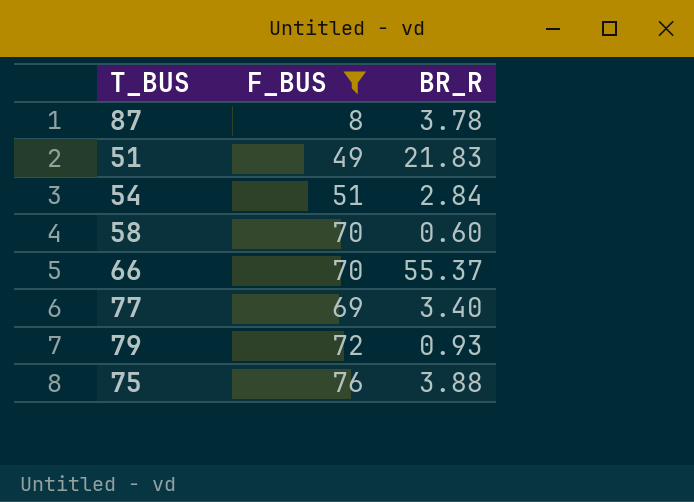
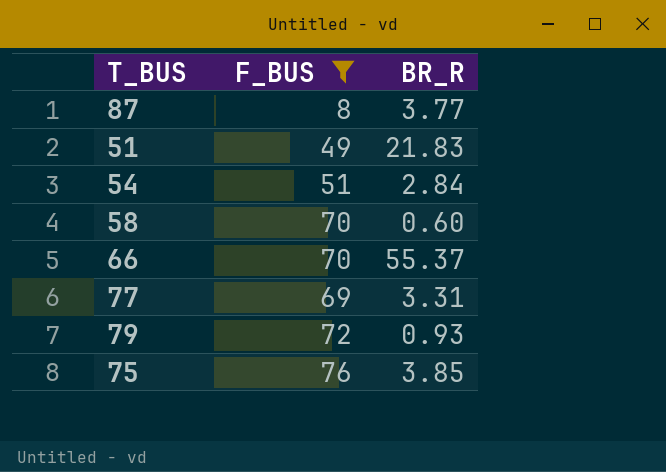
87 | BR_R: 3.78 -> 3.77
77 | BR_R: 3.40 -> 3.31
75 | BR_R: 3.88 -> 3.85

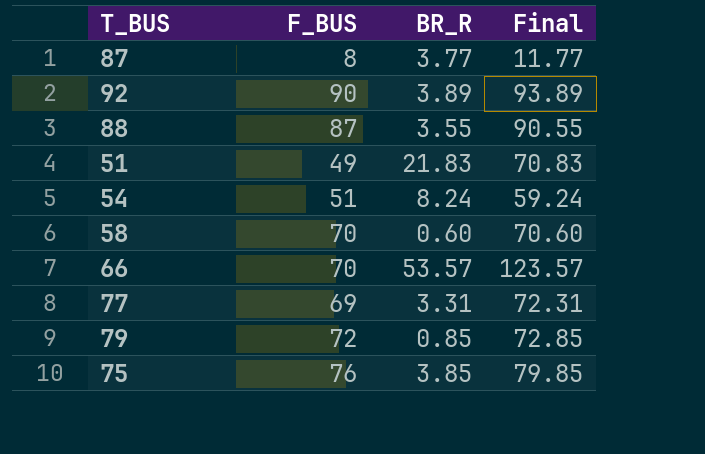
filter: F_BUS <= 76 -> none
column Final | formula: none -> [F_BUS] + [BR_R]
54 | BR_R: 2.84 -> 8.24
66 | BR_R: 55.37 -> 53.57
79 | BR_R: 0.93 -> 0.85

